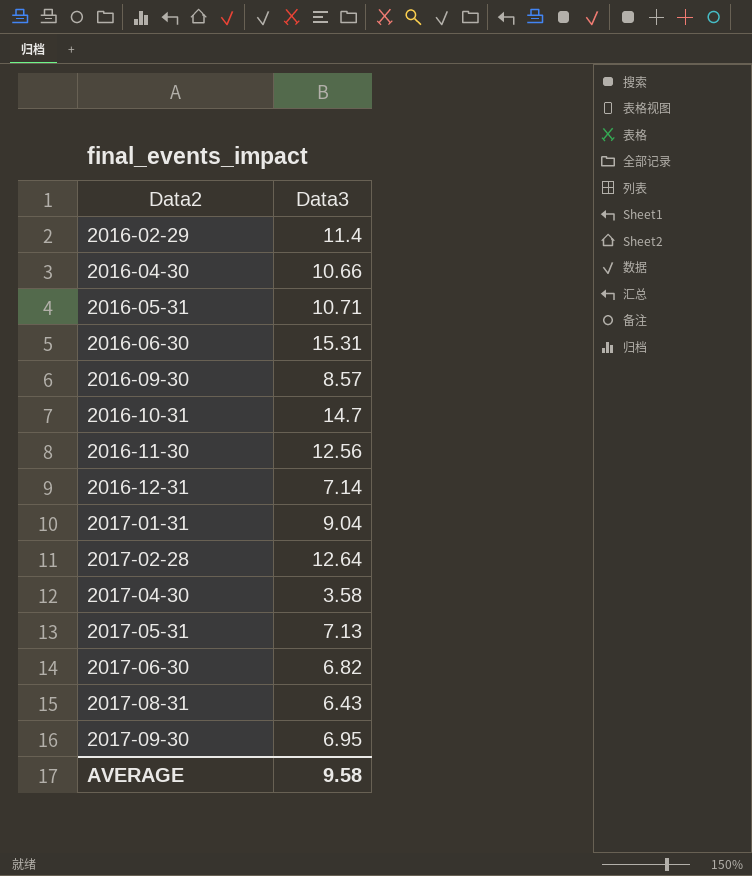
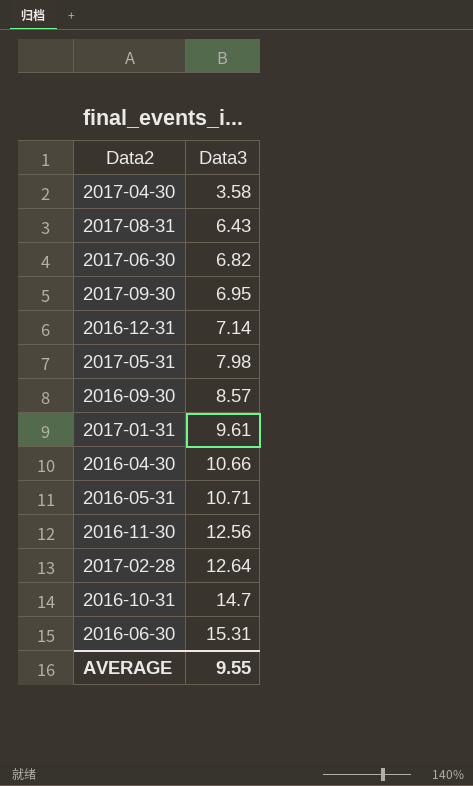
row order: Data2 ascending -> Data3 ascending
row 2016-02-29: 11.4 -> none
2017-05-31 | Data3: 7.13 -> 7.98
2017-01-31 | Data3: 9.04 -> 9.61
AVERAGE | Data3: 9.58 -> 9.55

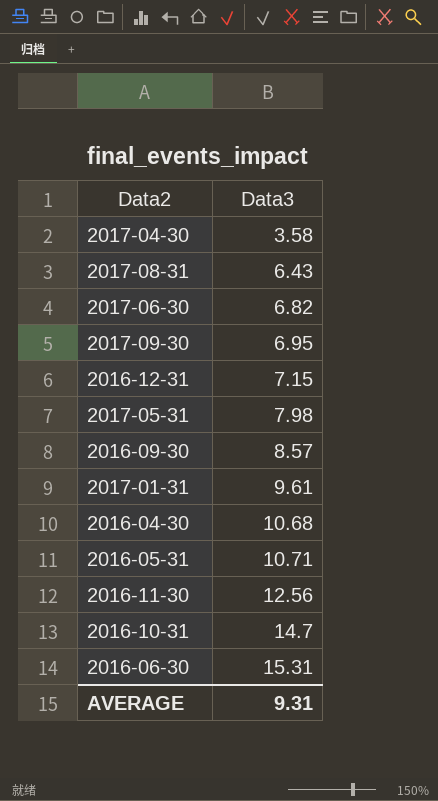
row 2017-02-28: 12.64 -> none
2016-12-31 | Data3: 7.14 -> 7.15
2016-04-30 | Data3: 10.66 -> 10.68
AVERAGE | Data3: 9.55 -> 9.31

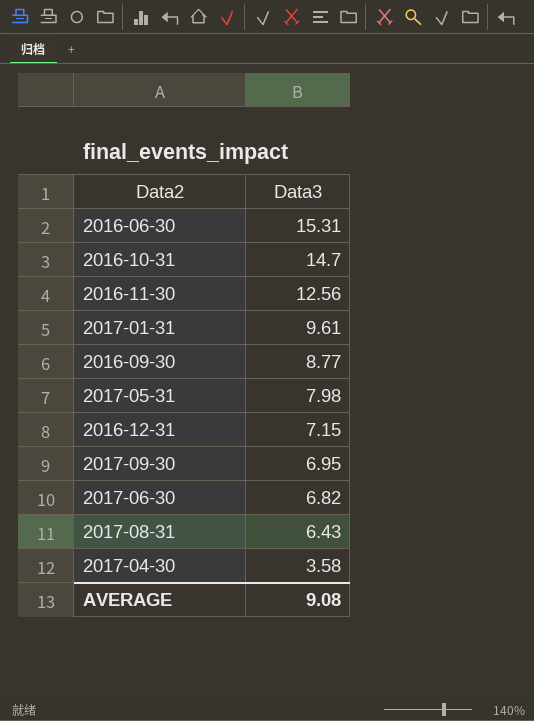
row order: Data3 ascending -> Data3 descending
row 2016-04-30: 10.68 -> none
row 2016-05-31: 10.71 -> none
2016-09-30 | Data3: 8.57 -> 8.77
AVERAGE | Data3: 9.31 -> 9.08

